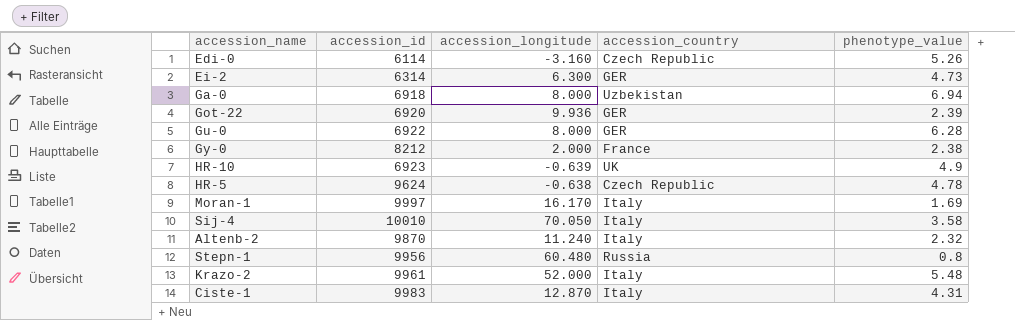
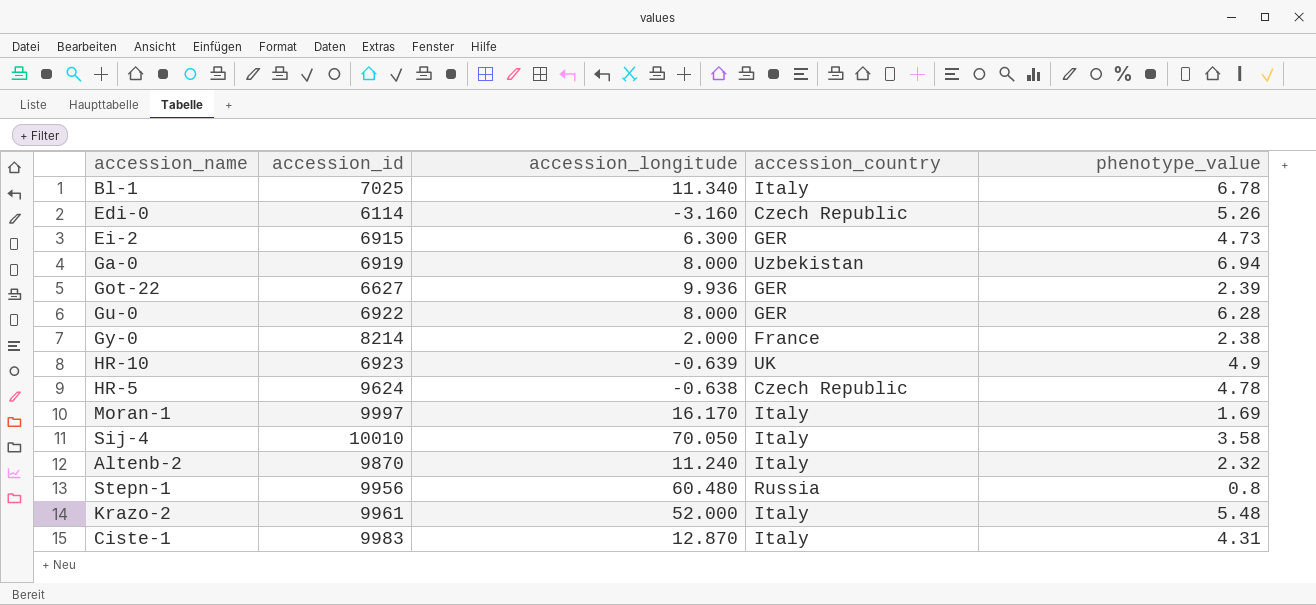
row Bl-1: none -> 7025 | 11.340 | Italy | 6.78
Ei-2 | accession_id: 6314 -> 6915
Ga-0 | accession_id: 6918 -> 6919
Got-22 | accession_id: 6920 -> 6627
Gy-0 | accession_id: 8212 -> 8214

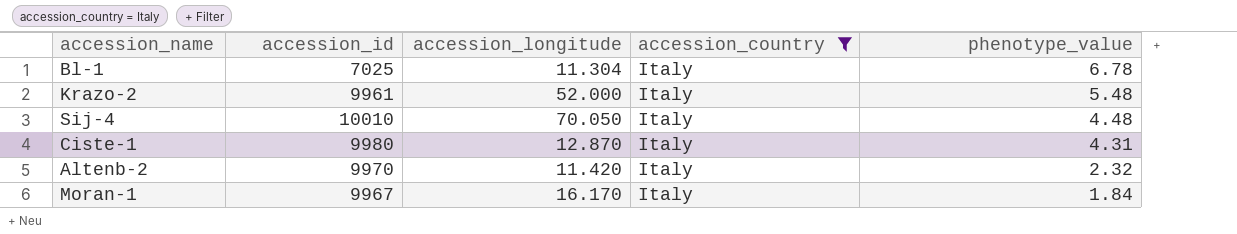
filter: none -> accession_country = Italy
row order: none -> phenotype_value descending
Bl-1 | accession_longitude: 11.340 -> 11.304
Sij-4 | phenotype_value: 3.58 -> 4.48
Ciste-1 | accession_id: 9983 -> 9980
Altenb-2 | accession_id: 9870 -> 9970
Altenb-2 | accession_longitude: 11.240 -> 11.420
Moran-1 | accession_id: 9997 -> 9967
Moran-1 | phenotype_value: 1.69 -> 1.84

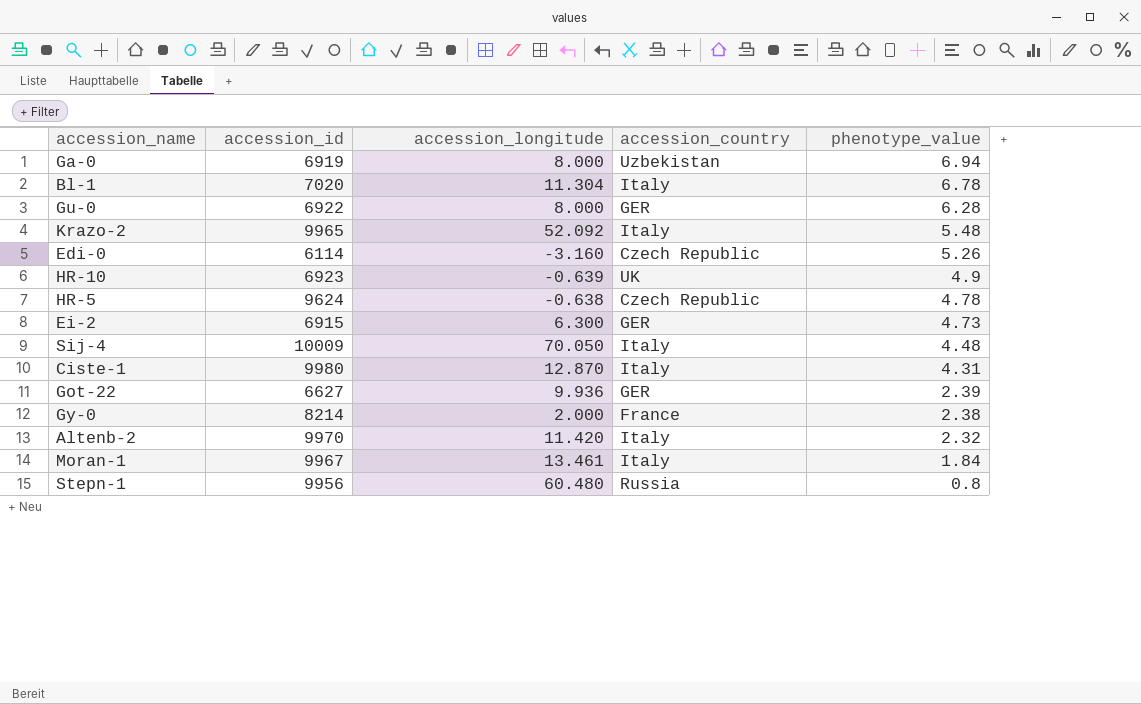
filter: accession_country = Italy -> none
Bl-1 | accession_id: 7025 -> 7020
Krazo-2 | accession_id: 9961 -> 9965
Krazo-2 | accession_longitude: 52.000 -> 52.092
Sij-4 | accession_id: 10010 -> 10009
Moran-1 | accession_longitude: 16.170 -> 13.461

